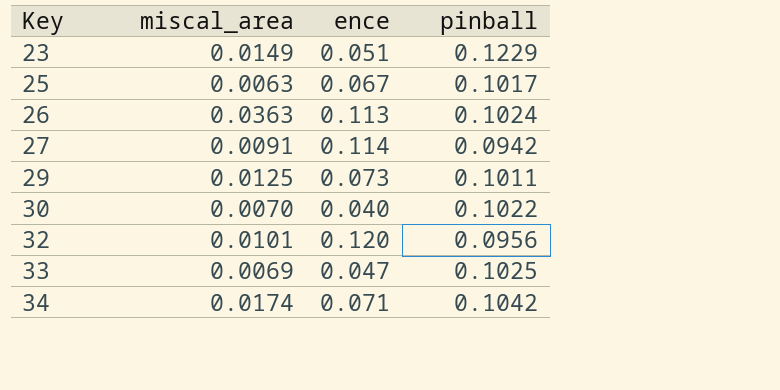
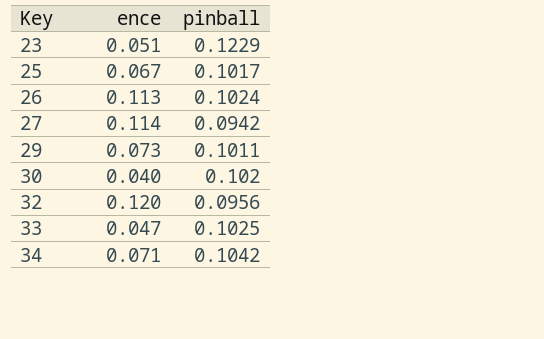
column miscal_area | position: 2 -> none
30 | pinball: 0.1022 -> 0.102

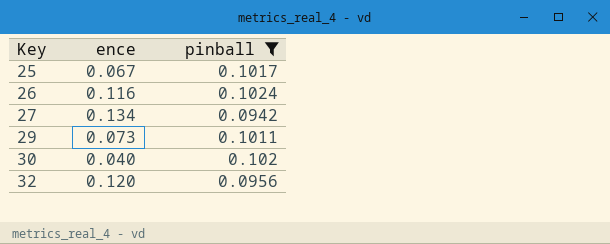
filter: none -> pinball <= 0.1024
26 | ence: 0.113 -> 0.116
27 | ence: 0.114 -> 0.134

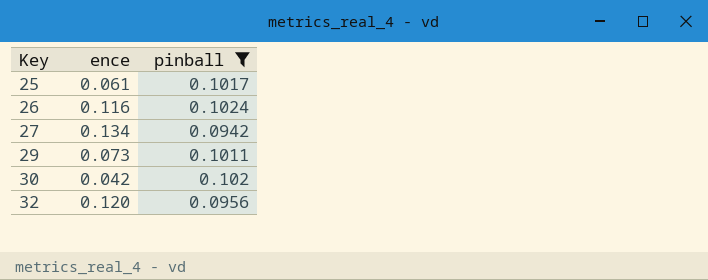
25 | ence: 0.067 -> 0.061
30 | ence: 0.040 -> 0.042

